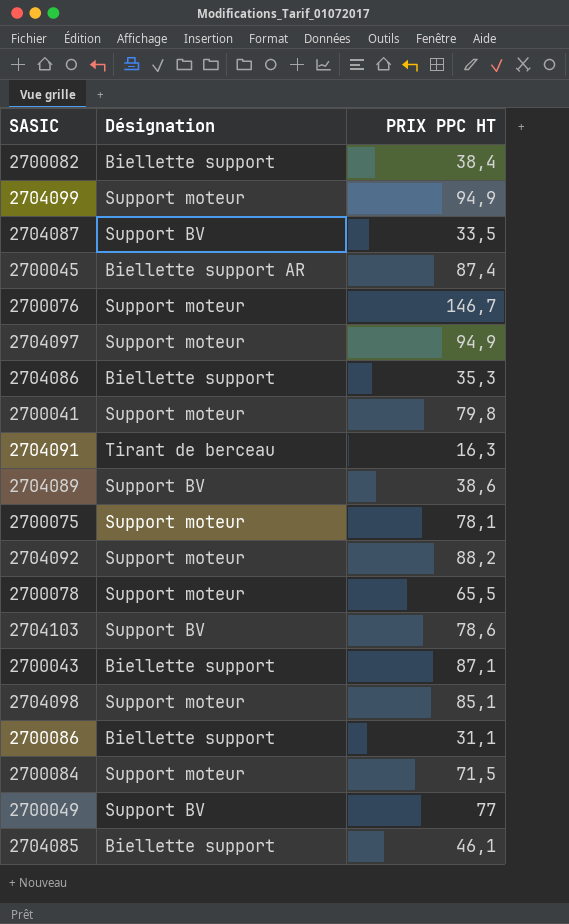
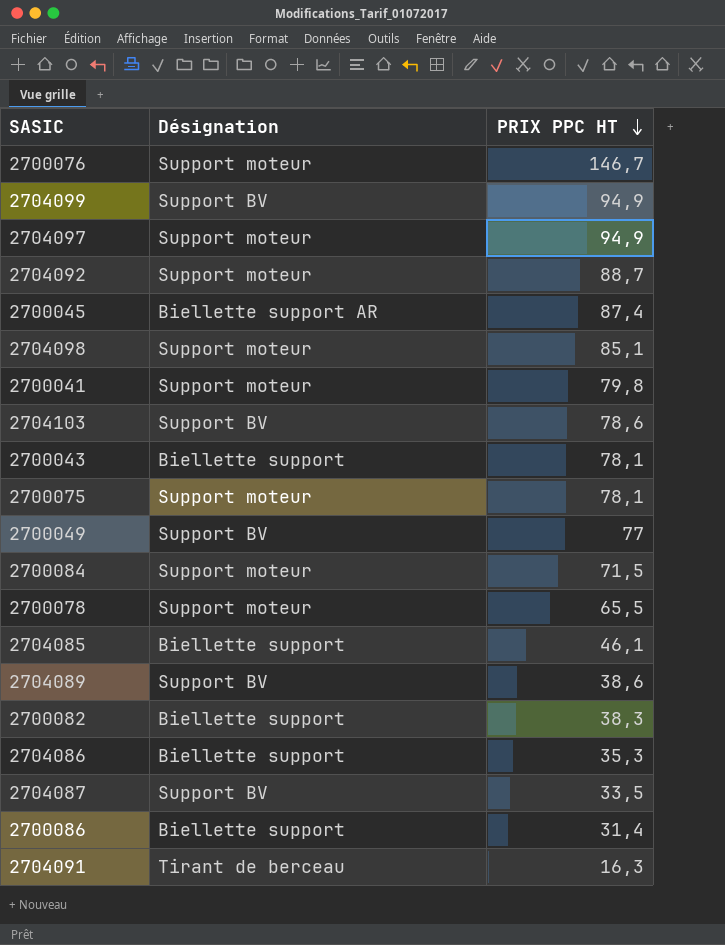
row order: none -> PRIX PPC HT descending
2704099 | Désignation: Support moteur -> Support BV
2704092 | PRIX PPC HT: 88,2 -> 88,7
2700043 | PRIX PPC HT: 87,1 -> 78,1
2700082 | PRIX PPC HT: 38,4 -> 38,3
2700086 | PRIX PPC HT: 31,1 -> 31,4

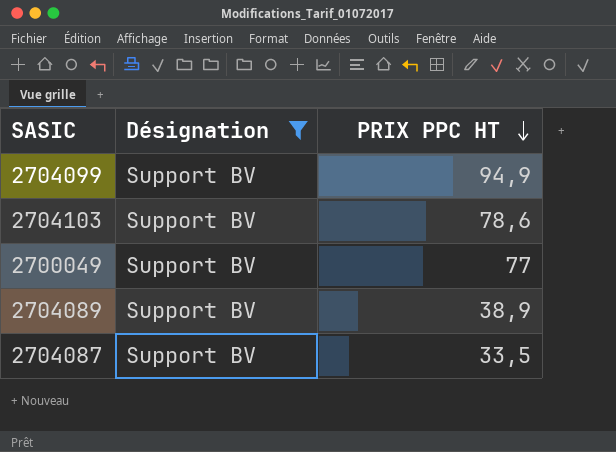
filter: none -> Désignation = Support BV
2704089 | PRIX PPC HT: 38,6 -> 38,9

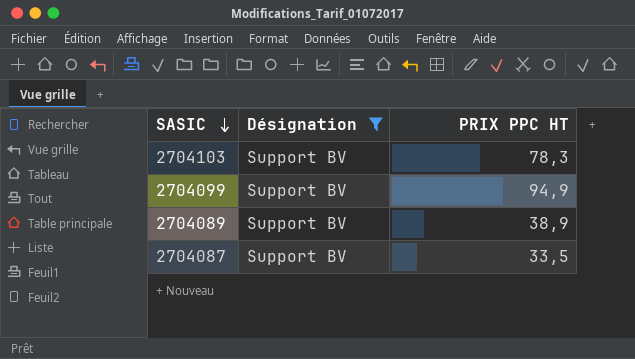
row order: PRIX PPC HT descending -> SASIC descending
row 2700049: Support BV | 77 -> none
2704103 | PRIX PPC HT: 78,6 -> 78,3

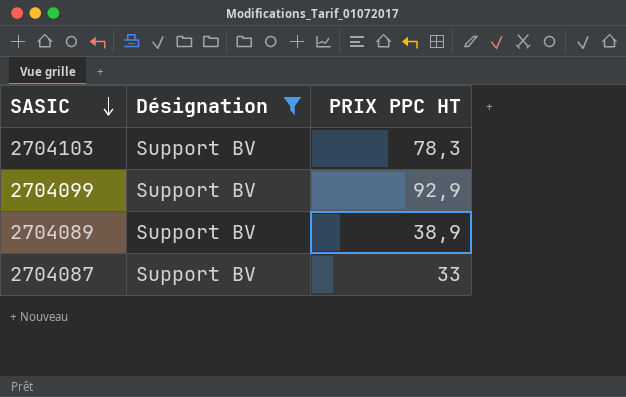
2704099 | PRIX PPC HT: 94,9 -> 92,9
2704087 | PRIX PPC HT: 33,5 -> 33

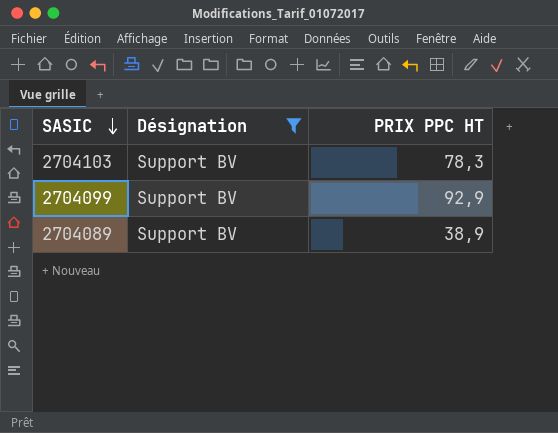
row 2704087: Support BV | 33 -> none

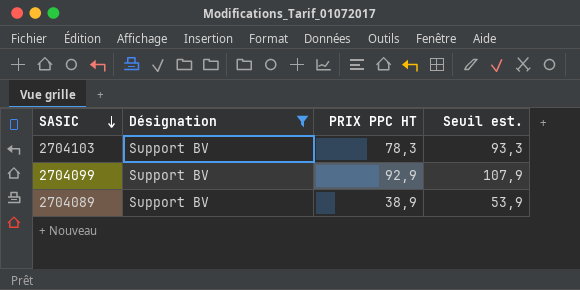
column Seuil est. | formula: none -> [PRIX PPC HT] + 15

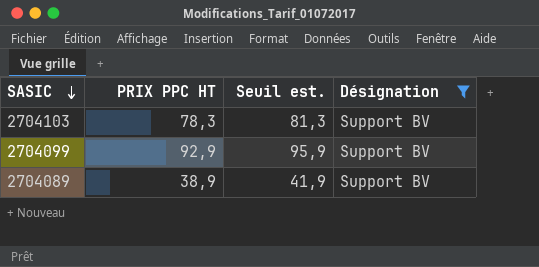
column Seuil est. | formula: [PRIX PPC HT] + 15 -> [PRIX PPC HT] + 3
column Désignation | position: 2 -> 4

